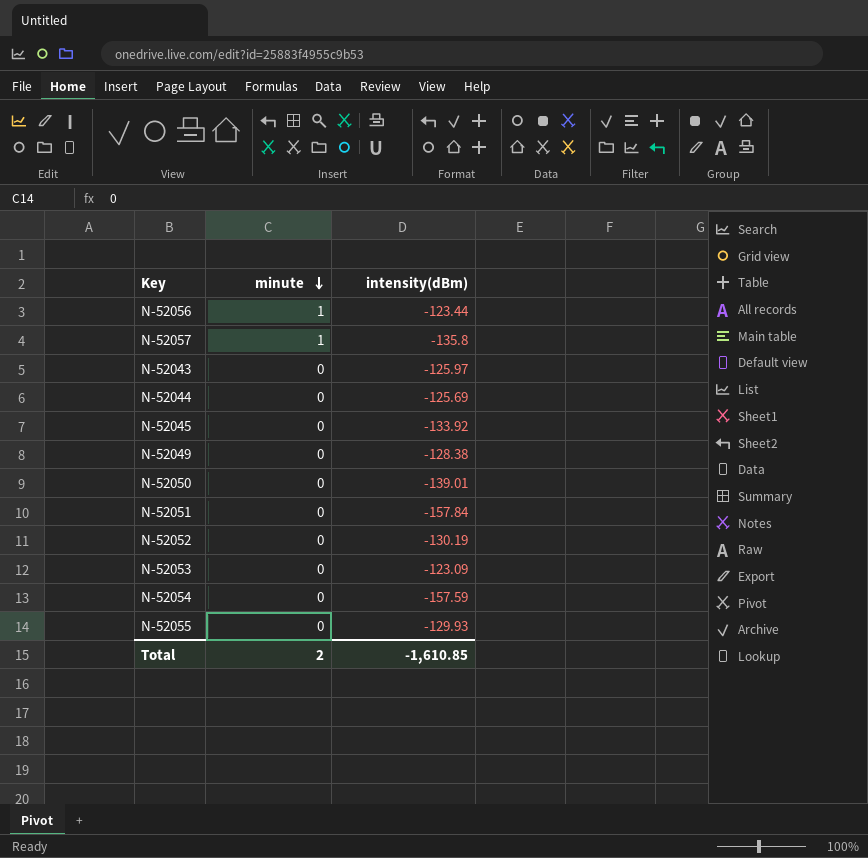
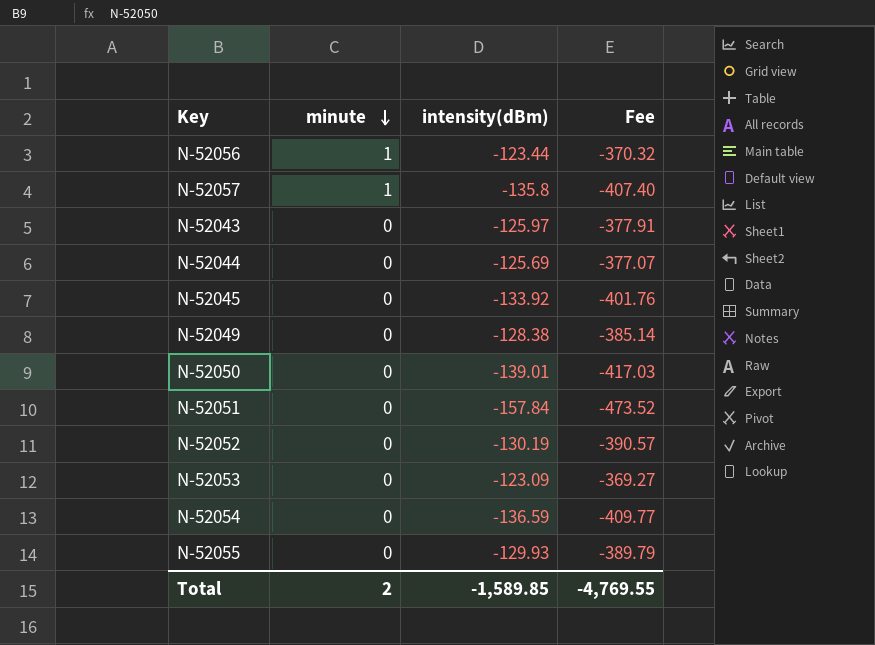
column Fee | formula: none -> [intensity(dBm)] * 3
N-52054 | intensity(dBm): -157.59 -> -136.59
Total | intensity(dBm): -1,610.85 -> -1,589.85

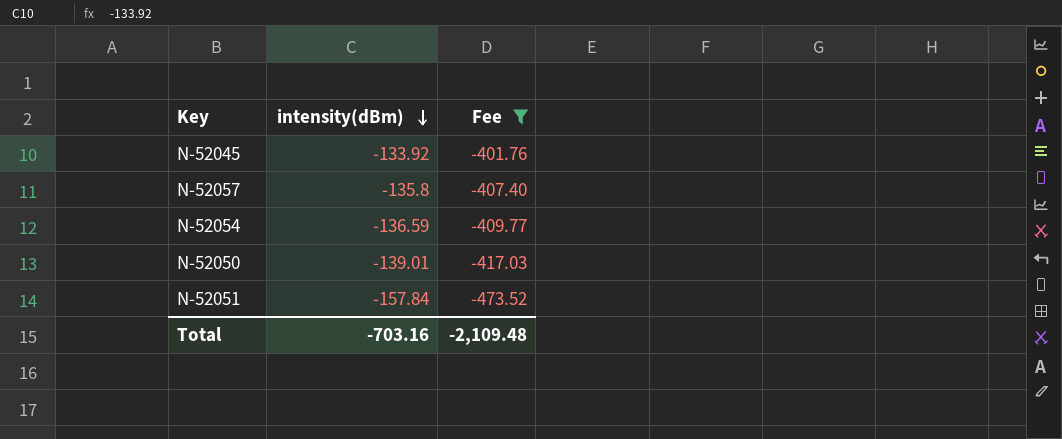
filter: none -> Fee <= -401.76
row order: minute descending -> intensity(dBm) descending
column minute | position: 2 -> none
Total | intensity(dBm): -1,589.85 -> -703.16
Total | Fee: -4,769.55 -> -2,109.48

